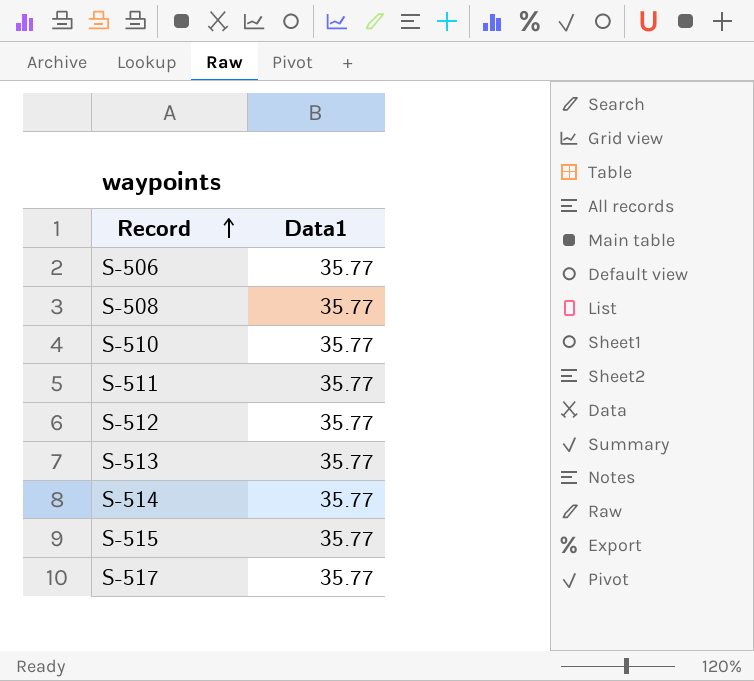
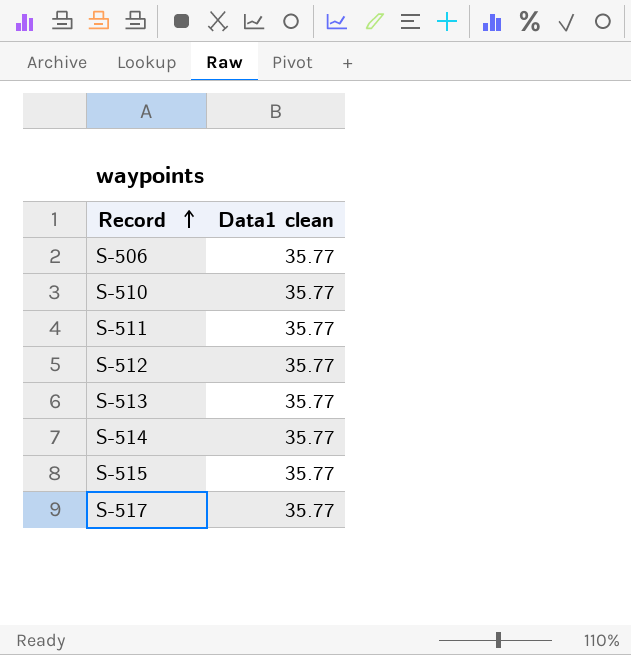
column name: Data1 -> Data1 clean
row S-508: 35.77 -> none

